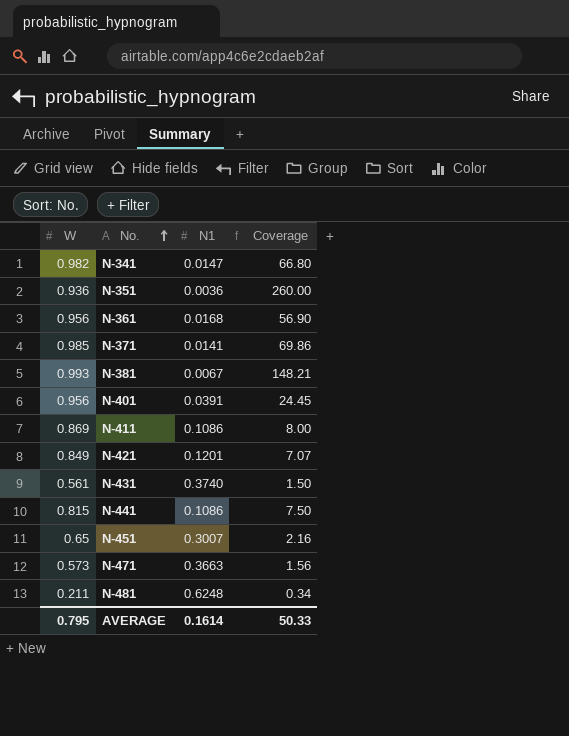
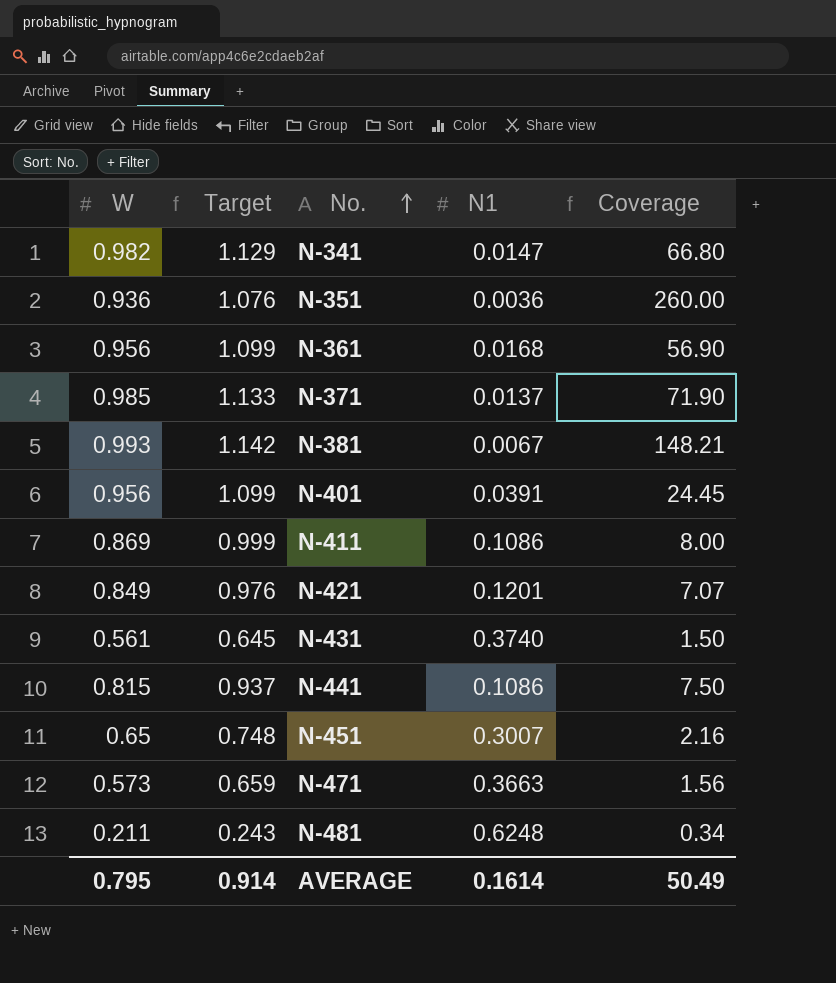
column Target | formula: none -> [W] * 1.15
N-371 | N1: 0.0141 -> 0.0137
N-371 | Coverage: 69.86 -> 71.90
AVERAGE | Coverage: 50.33 -> 50.49

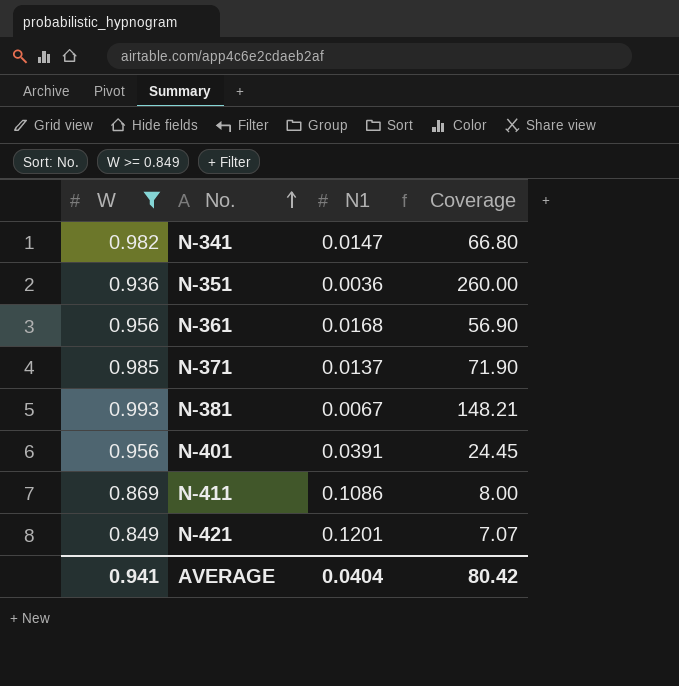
filter: none -> W >= 0.849
column Target | formula: [W] * 1.15 -> none
AVERAGE | W: 0.795 -> 0.941
AVERAGE | N1: 0.1614 -> 0.0404
AVERAGE | Coverage: 50.49 -> 80.42

